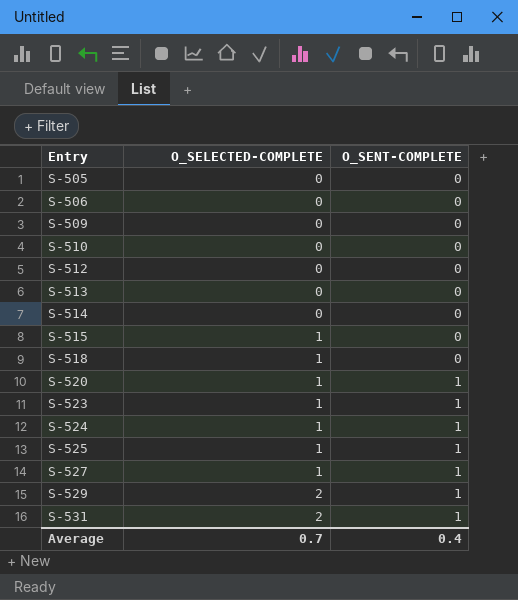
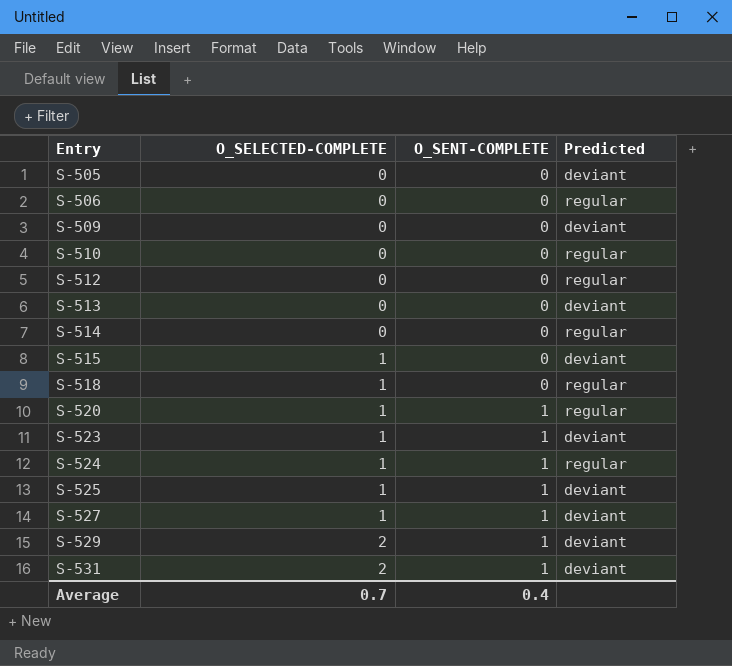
column Predicted | position: none -> 4

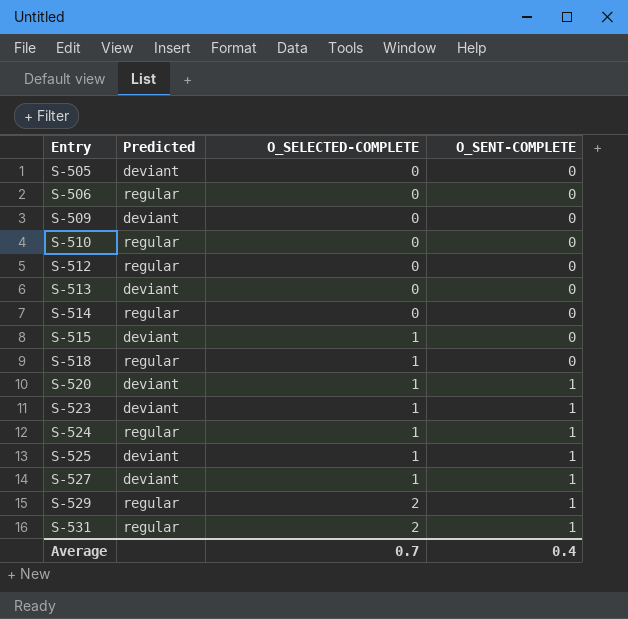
column Predicted | position: 4 -> 2
S-520 | Predicted: regular -> deviant
S-529 | Predicted: deviant -> regular
S-531 | Predicted: deviant -> regular

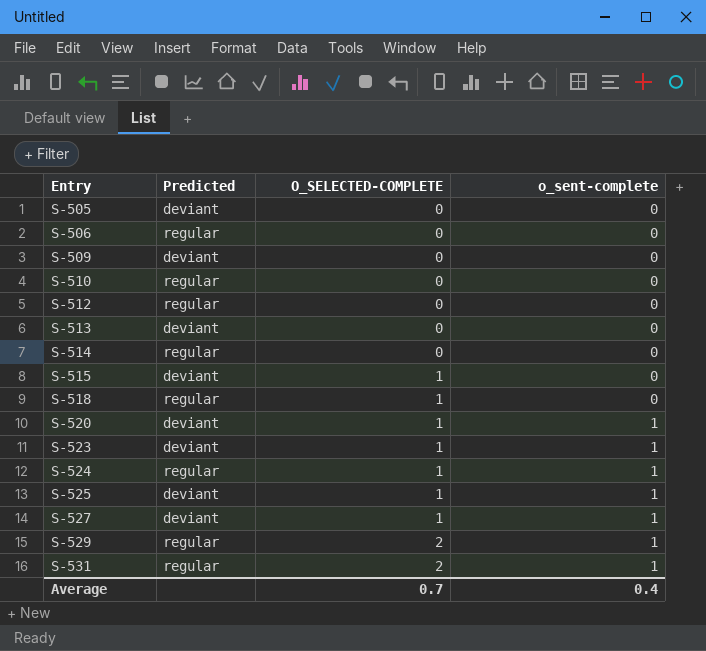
column name: O_SENT-COMPLETE -> o_sent-complete

